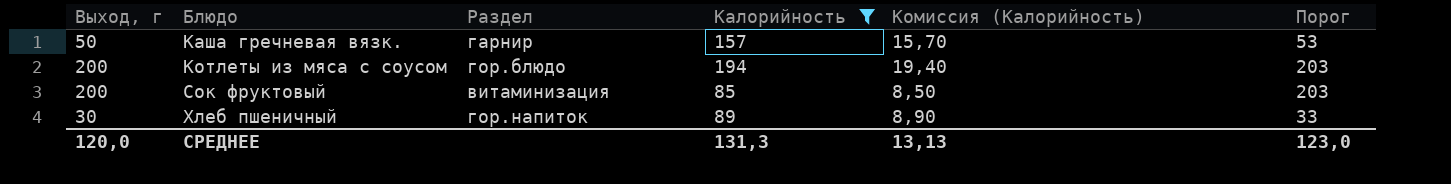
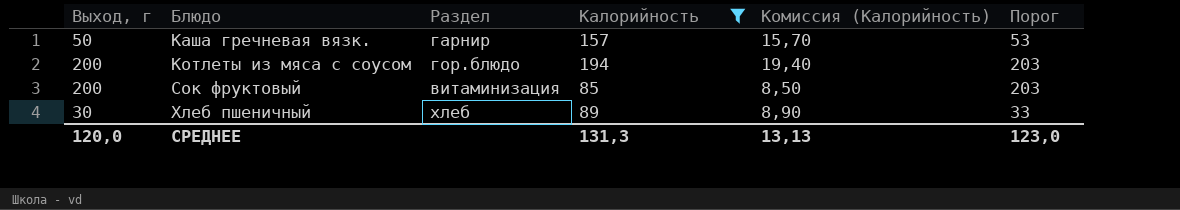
Хлеб пшеничный | Раздел: гор.напиток -> хлеб

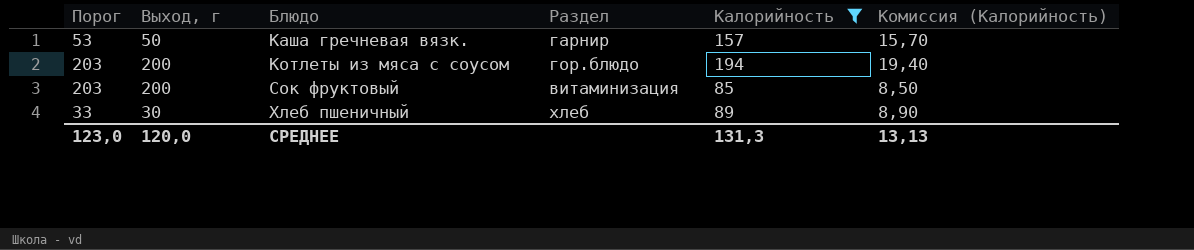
column Порог | position: 6 -> 1

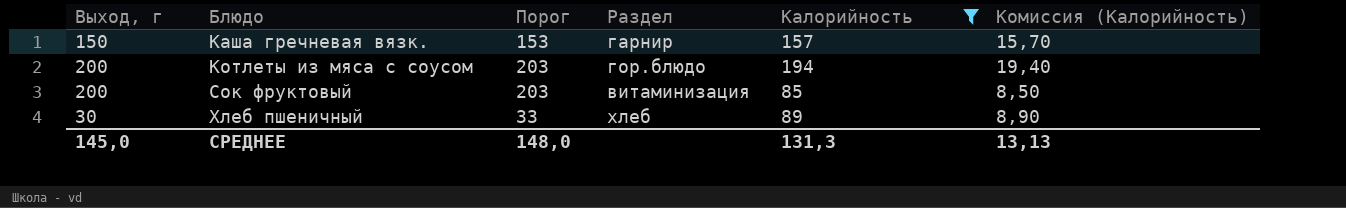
column Порог | position: 1 -> 3
Каша гречневая вязк. | Выход, г: 50 -> 150
Каша гречневая вязк. | Порог: 53 -> 153
СРЕДНЕЕ | Выход, г: 120,0 -> 145,0
СРЕДНЕЕ | Порог: 123,0 -> 148,0

